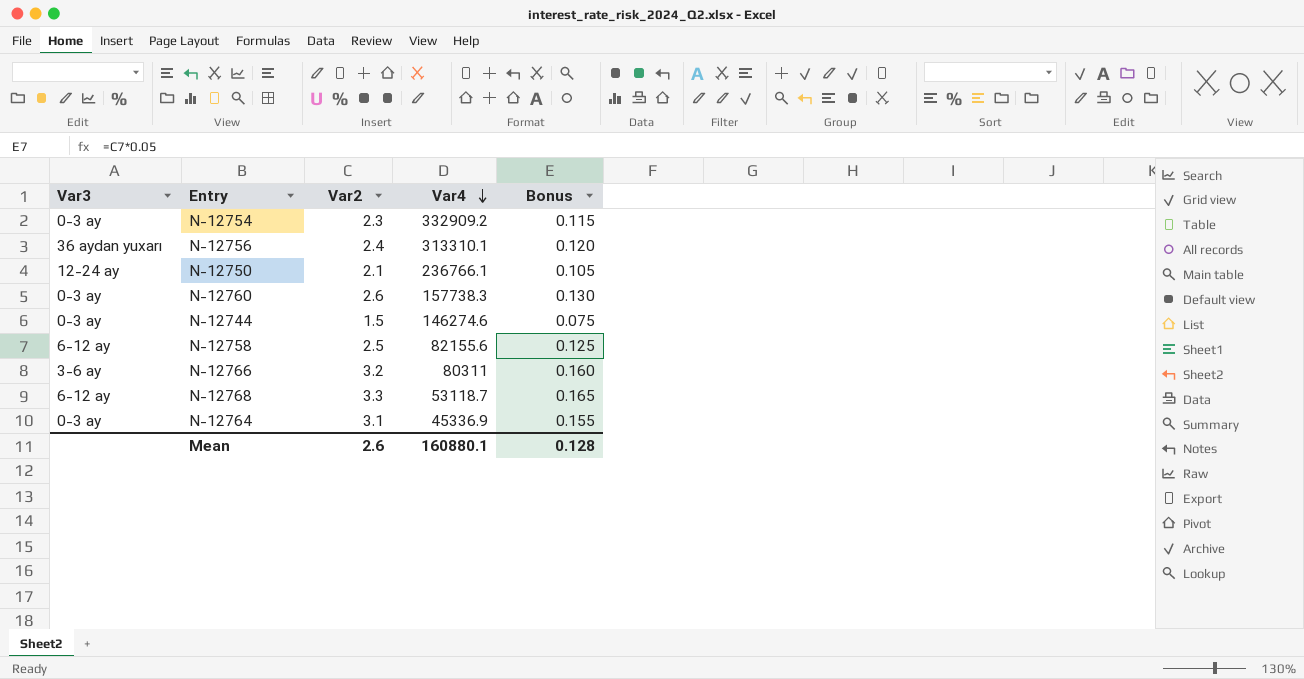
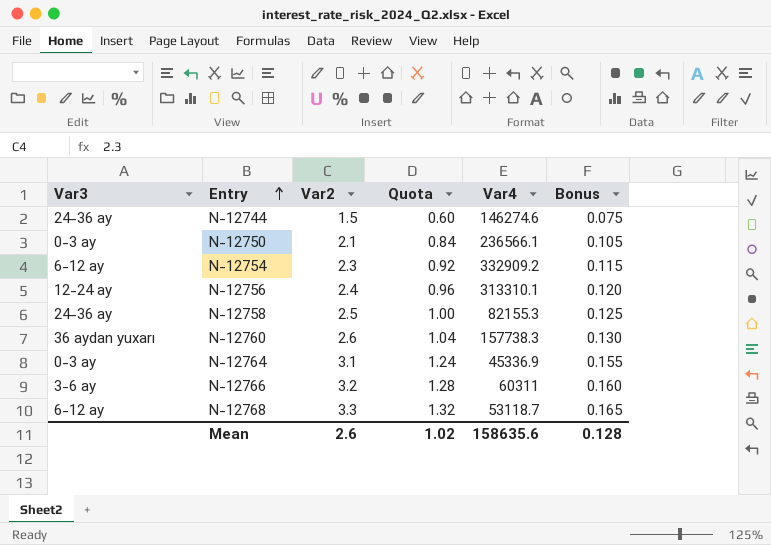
row order: Var4 descending -> Entry ascending
column Quota | formula: none -> [Var2] * 0.4
N-12744 | Var3: 0-3 ay -> 24-36 ay
N-12750 | Var3: 12-24 ay -> 0-3 ay
N-12750 | Var4: 236766.1 -> 236566.1
N-12754 | Var3: 0-3 ay -> 6-12 ay
N-12756 | Var3: 36 aydan yuxarı -> 12-24 ay
N-12758 | Var3: 6-12 ay -> 24-36 ay
N-12758 | Var4: 82155.6 -> 82155.3
N-12760 | Var3: 0-3 ay -> 36 aydan yuxarı
N-12766 | Var4: 80311 -> 60311
Mean | Var4: 160880.1 -> 158635.6

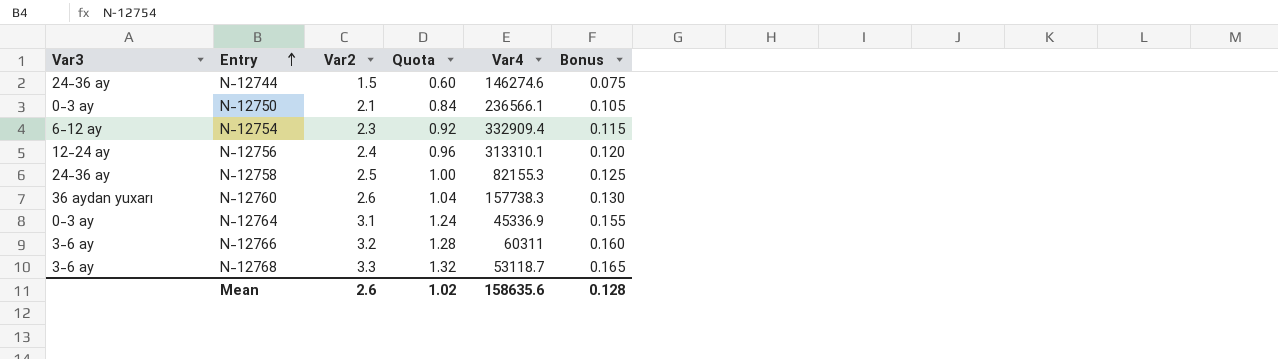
N-12754 | Var4: 332909.2 -> 332909.4
N-12768 | Var3: 6-12 ay -> 3-6 ay

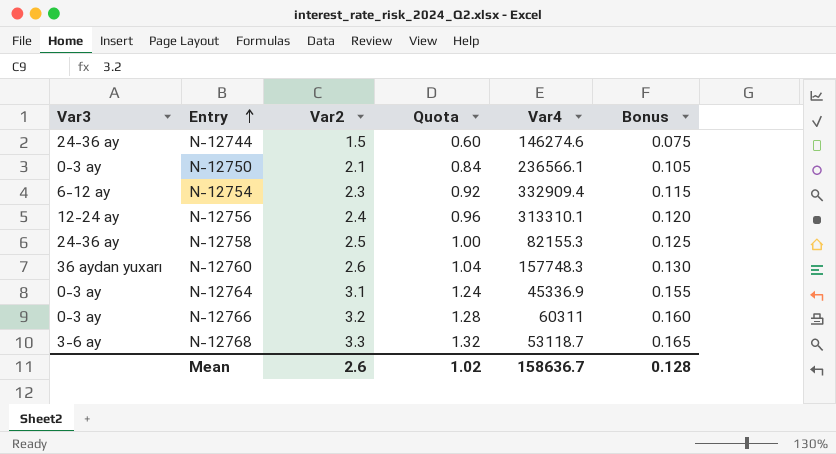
N-12760 | Var4: 157738.3 -> 157748.3
N-12766 | Var3: 3-6 ay -> 0-3 ay
Mean | Var4: 158635.6 -> 158636.7

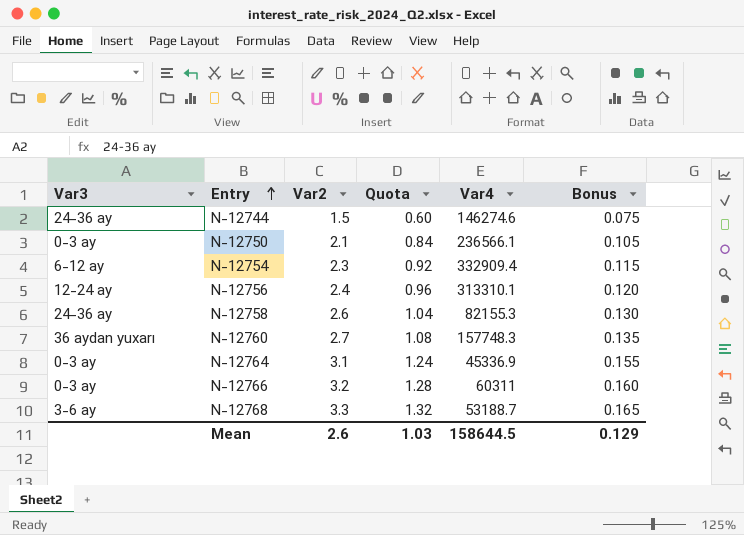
N-12758 | Var2: 2.5 -> 2.6
N-12758 | Quota: 1.00 -> 1.04
N-12758 | Bonus: 0.125 -> 0.130
N-12760 | Var2: 2.6 -> 2.7
N-12760 | Quota: 1.04 -> 1.08
N-12760 | Bonus: 0.130 -> 0.135
N-12768 | Var4: 53118.7 -> 53188.7
Mean | Quota: 1.02 -> 1.03
Mean | Var4: 158636.7 -> 158644.5
Mean | Bonus: 0.128 -> 0.129

